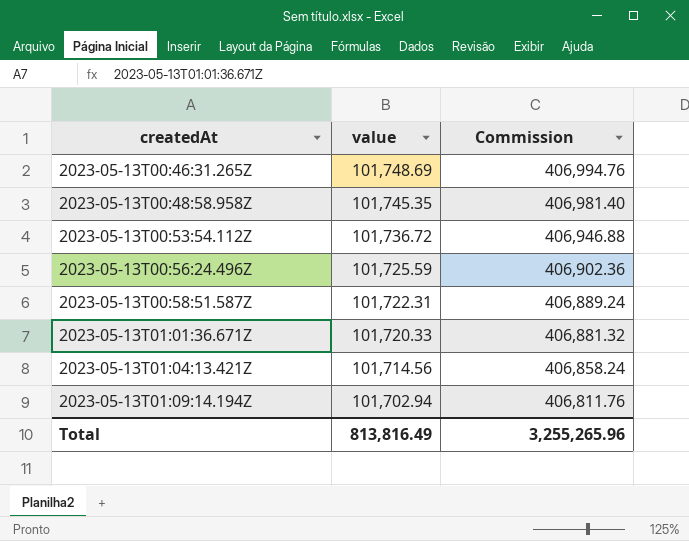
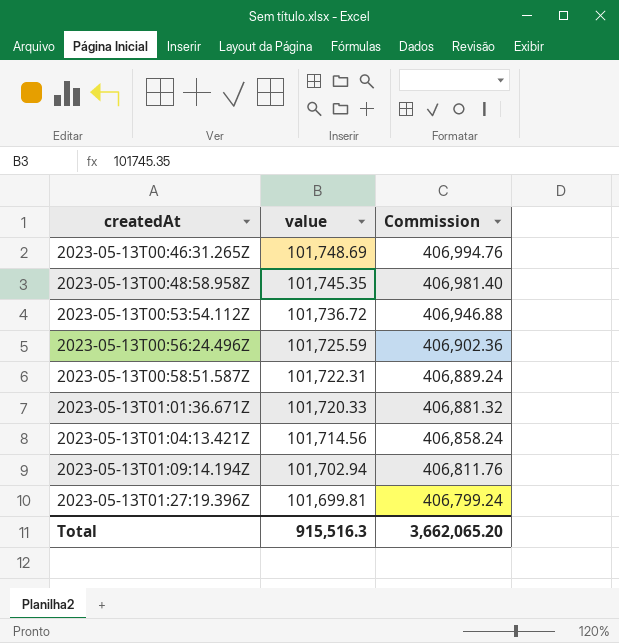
row 2023-05-13T01:27:19.396Z: none -> 101,699.81 | 406,799.24
Total | value: 813,816.49 -> 915,516.3
Total | Commission: 3,255,265.96 -> 3,662,065.20

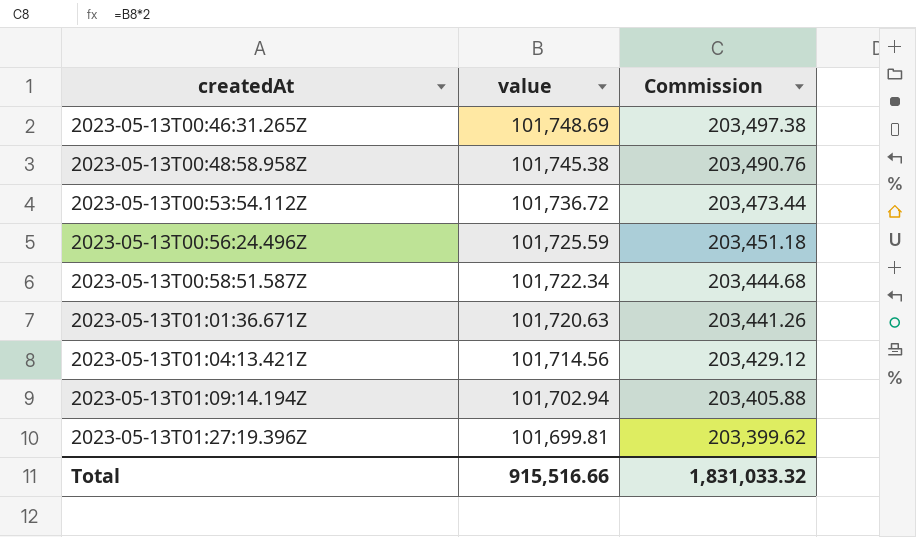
column Commission | formula: [value] * 4 -> [value] * 2
2023-05-13T00:48:58.958Z | value: 101,745.35 -> 101,745.38
2023-05-13T00:58:51.587Z | value: 101,722.31 -> 101,722.34
2023-05-13T01:01:36.671Z | value: 101,720.33 -> 101,720.63
Total | value: 915,516.3 -> 915,516.66
Total | Commission: 3,662,065.20 -> 1,831,033.32

